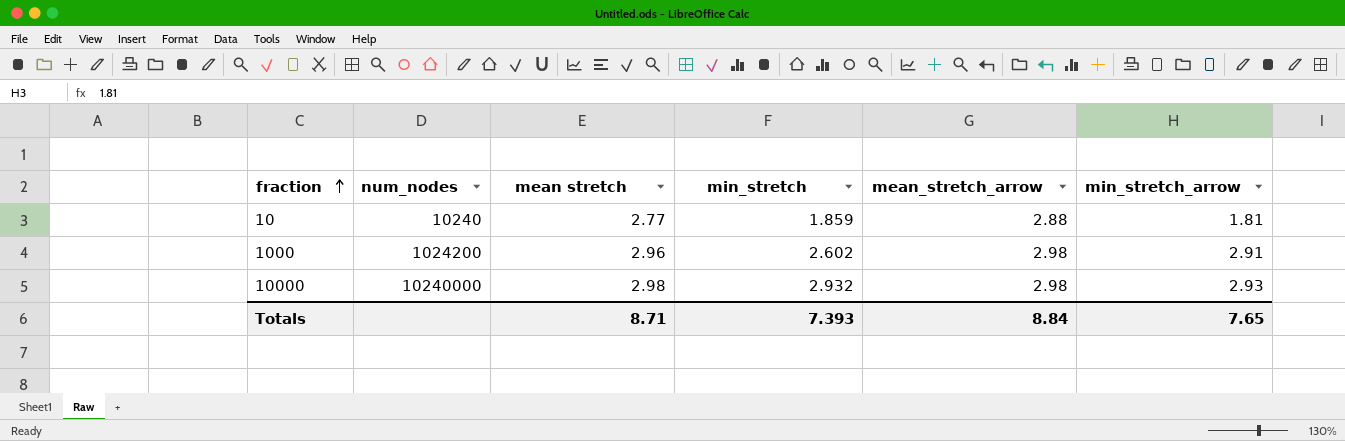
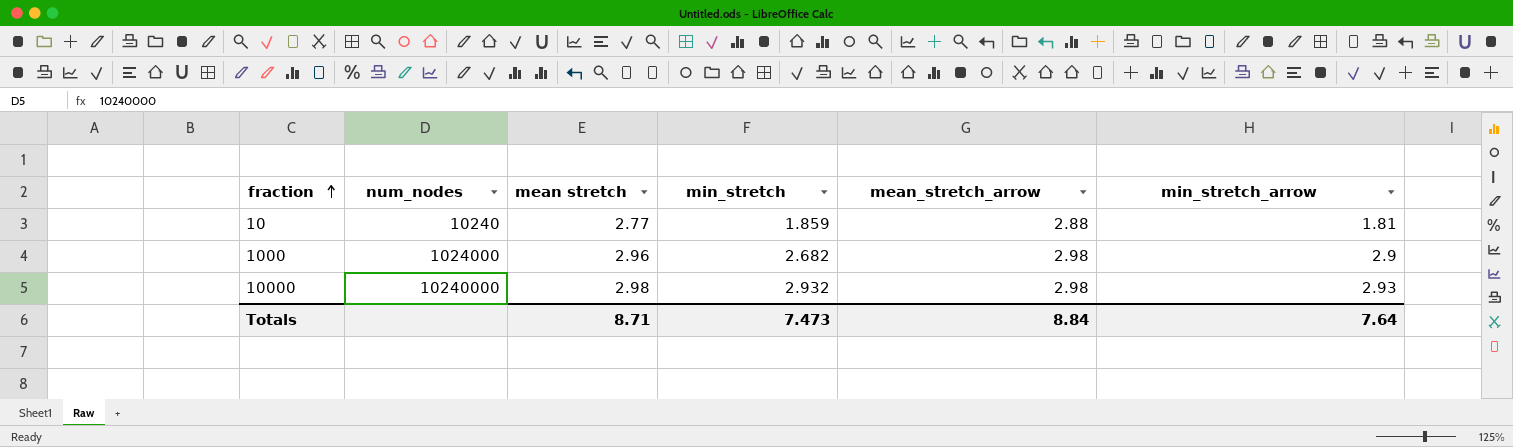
1000 | num_nodes: 1024200 -> 1024000
1000 | min_stretch: 2.602 -> 2.682
1000 | min_stretch_arrow: 2.91 -> 2.9
Totals | min_stretch: 7.393 -> 7.473
Totals | min_stretch_arrow: 7.65 -> 7.64

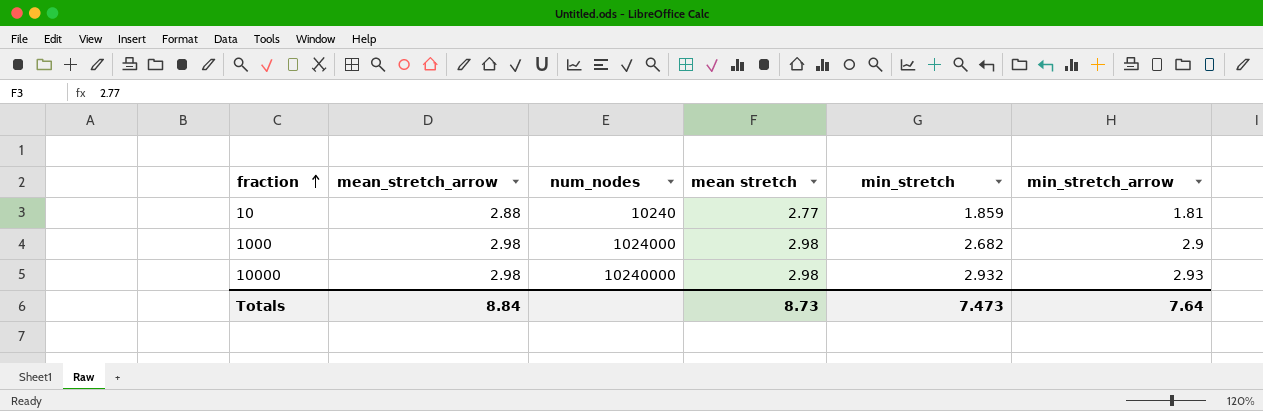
column mean_stretch_arrow | position: 5 -> 2
1000 | mean stretch: 2.96 -> 2.98
Totals | mean stretch: 8.71 -> 8.73

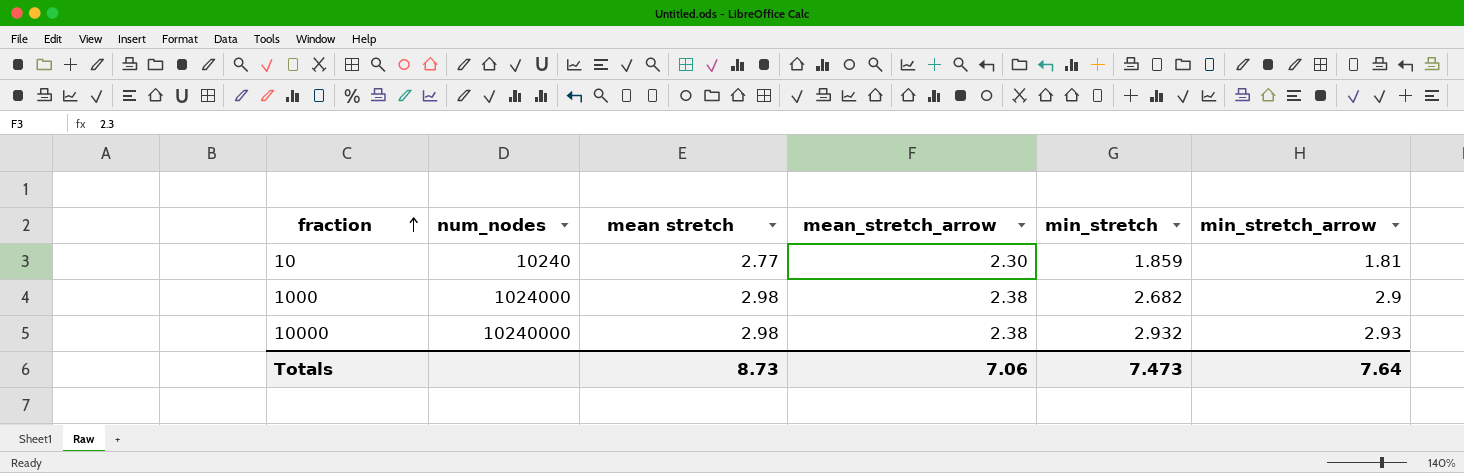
column mean_stretch_arrow | position: 2 -> 4
10 | mean_stretch_arrow: 2.88 -> 2.30
1000 | mean_stretch_arrow: 2.98 -> 2.38
10000 | mean_stretch_arrow: 2.98 -> 2.38
Totals | mean_stretch_arrow: 8.84 -> 7.06

